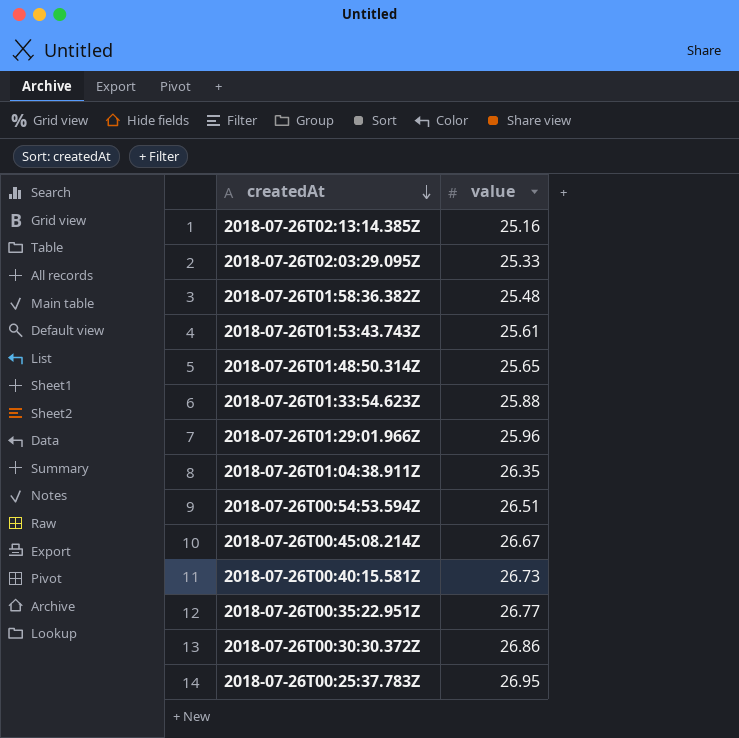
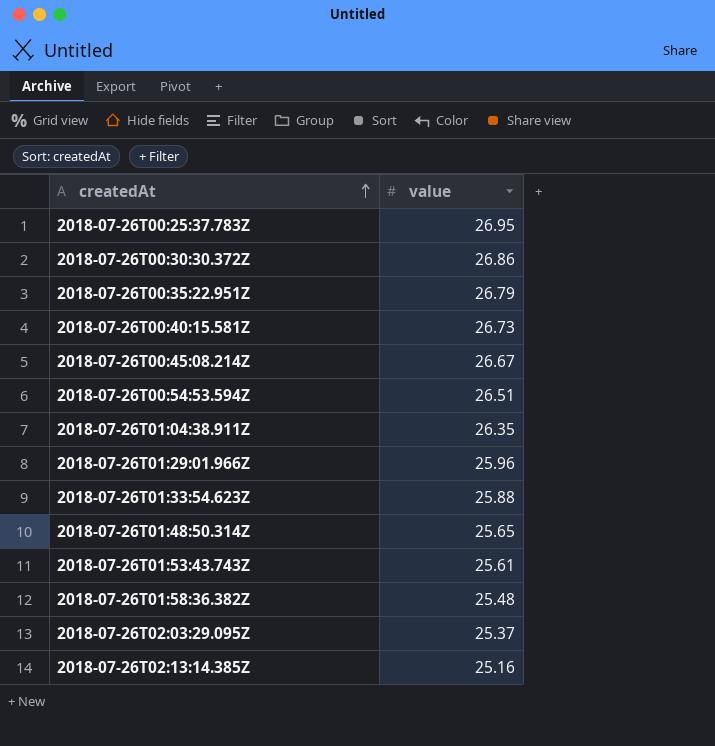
row order: createdAt descending -> createdAt ascending
2018-07-26T00:35:22.951Z | value: 26.77 -> 26.79
2018-07-26T02:03:29.095Z | value: 25.33 -> 25.37

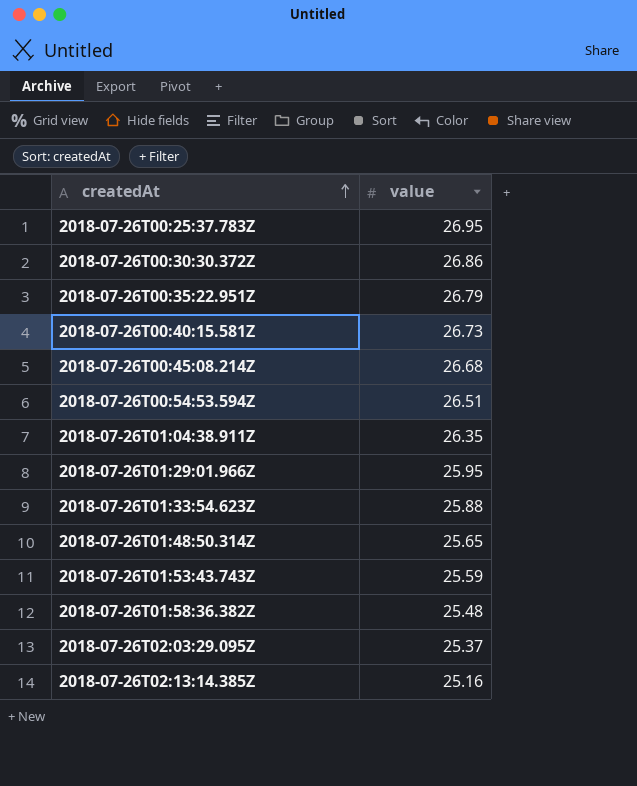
2018-07-26T00:45:08.214Z | value: 26.67 -> 26.68
2018-07-26T01:29:01.966Z | value: 25.96 -> 25.95
2018-07-26T01:53:43.743Z | value: 25.61 -> 25.59

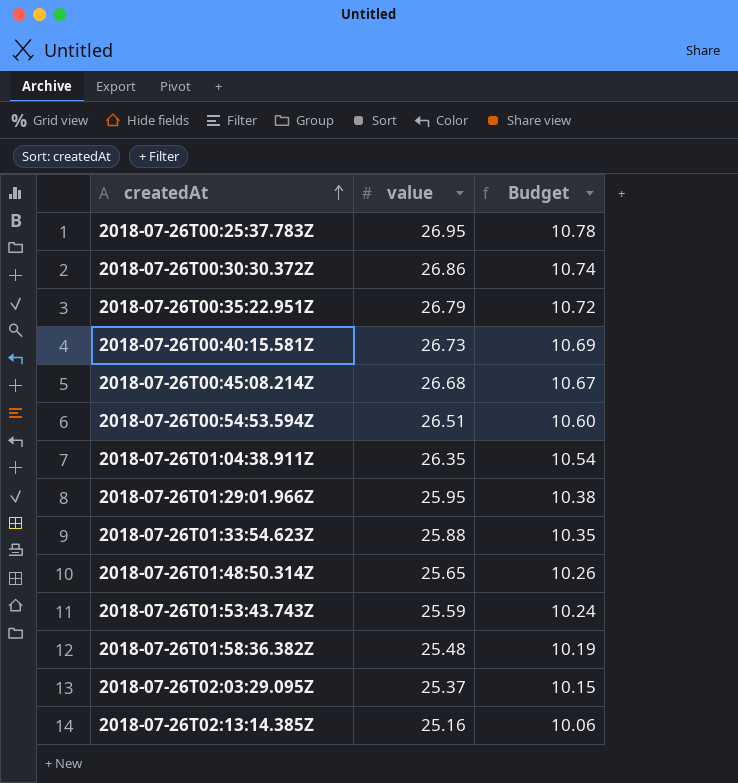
column Budget | formula: none -> [value] * 0.4

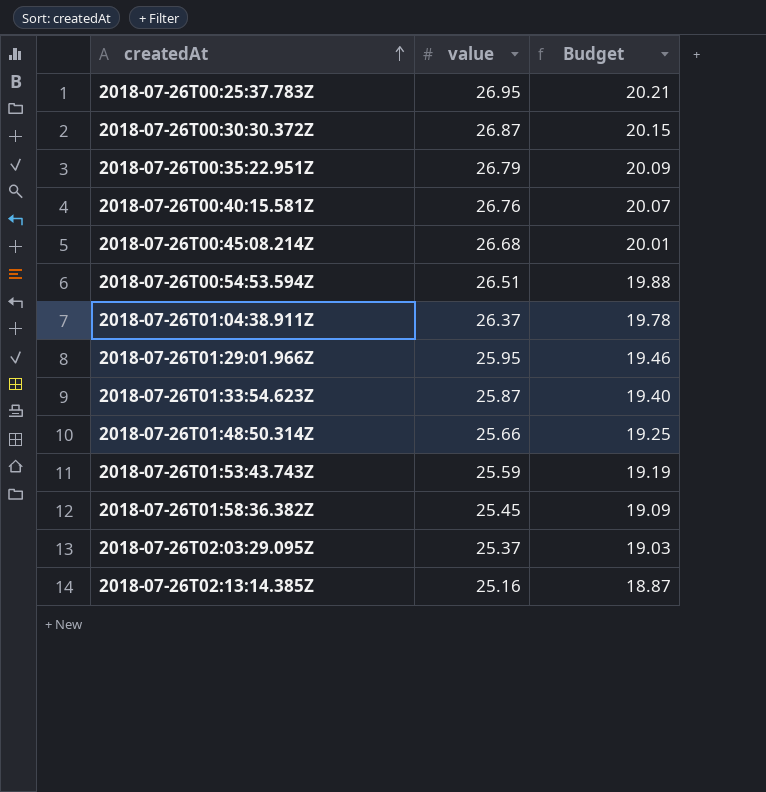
column Budget | formula: [value] * 0.4 -> [value] * 0.75
2018-07-26T00:30:30.372Z | value: 26.86 -> 26.87
2018-07-26T00:40:15.581Z | value: 26.73 -> 26.76
2018-07-26T01:04:38.911Z | value: 26.35 -> 26.37
2018-07-26T01:33:54.623Z | value: 25.88 -> 25.87
2018-07-26T01:48:50.314Z | value: 25.65 -> 25.66
2018-07-26T01:58:36.382Z | value: 25.48 -> 25.45

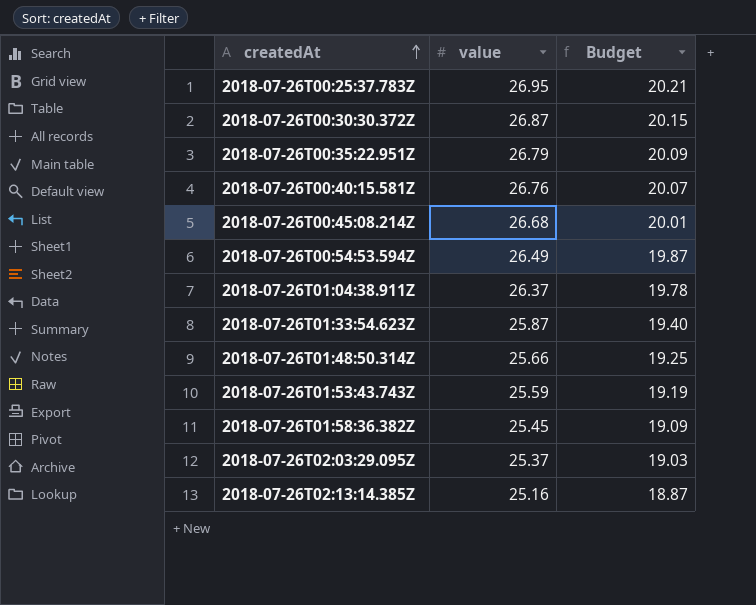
row 2018-07-26T01:29:01.966Z: 25.95 | 19.46 -> none
2018-07-26T00:54:53.594Z | value: 26.51 -> 26.49
2018-07-26T00:54:53.594Z | Budget: 19.88 -> 19.87

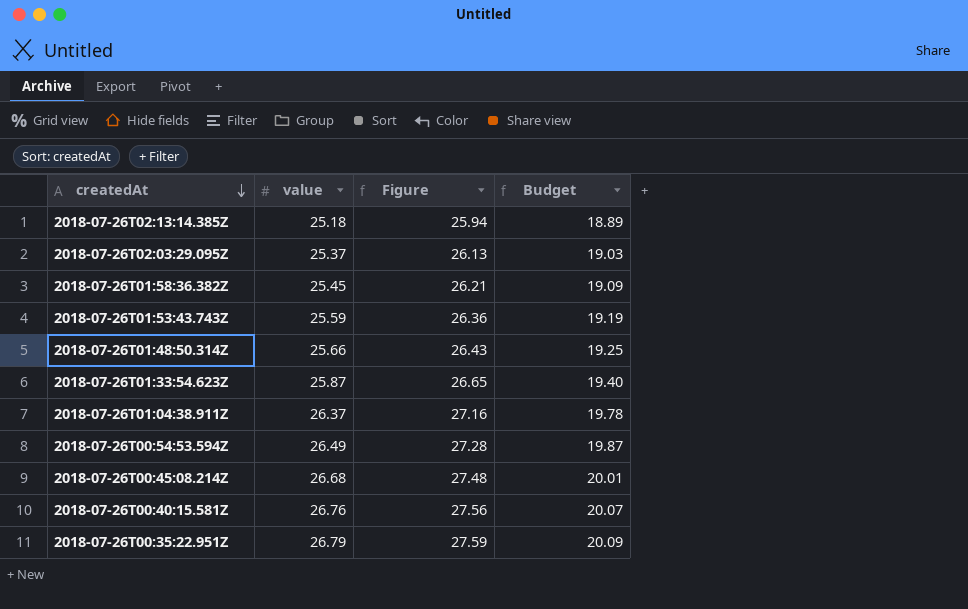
row order: createdAt ascending -> createdAt descending
column Figure | formula: none -> [value] * 1.03
row 2018-07-26T00:25:37.783Z: 26.95 | 20.21 -> none
row 2018-07-26T00:30:30.372Z: 26.87 | 20.15 -> none
2018-07-26T02:13:14.385Z | value: 25.16 -> 25.18
2018-07-26T02:13:14.385Z | Budget: 18.87 -> 18.89

